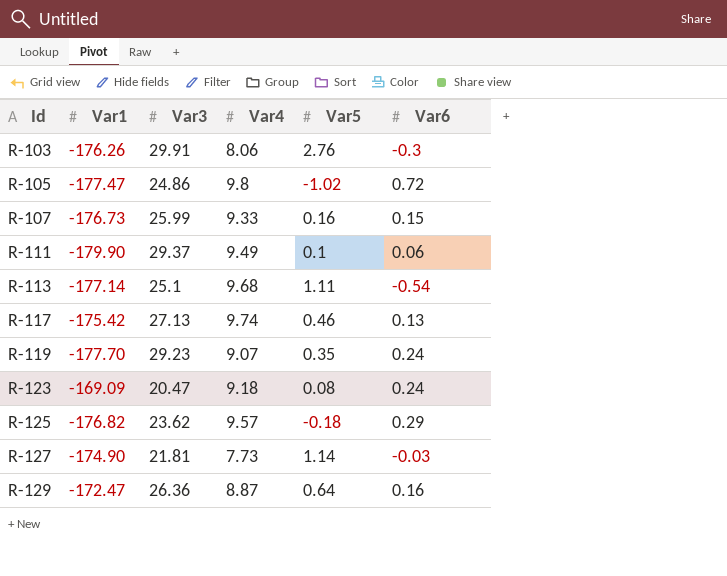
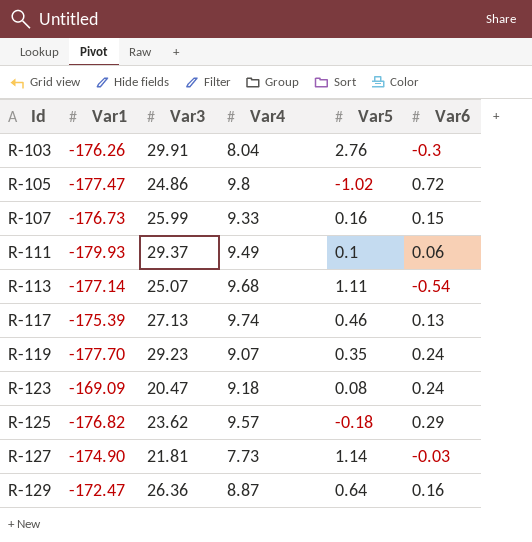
R-103 | Var4: 8.06 -> 8.04
R-111 | Var1: -179.90 -> -179.93
R-113 | Var3: 25.1 -> 25.07
R-117 | Var1: -175.42 -> -175.39

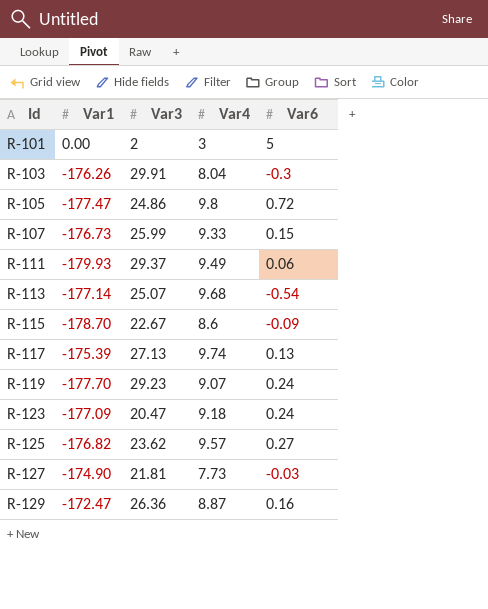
column Var5 | position: 5 -> none
row R-101: none -> 0.00 | 2 | 3 | 5
row R-115: none -> -178.70 | 22.67 | 8.6 | -0.09
R-123 | Var1: -169.09 -> -177.09
R-125 | Var6: 0.29 -> 0.27

